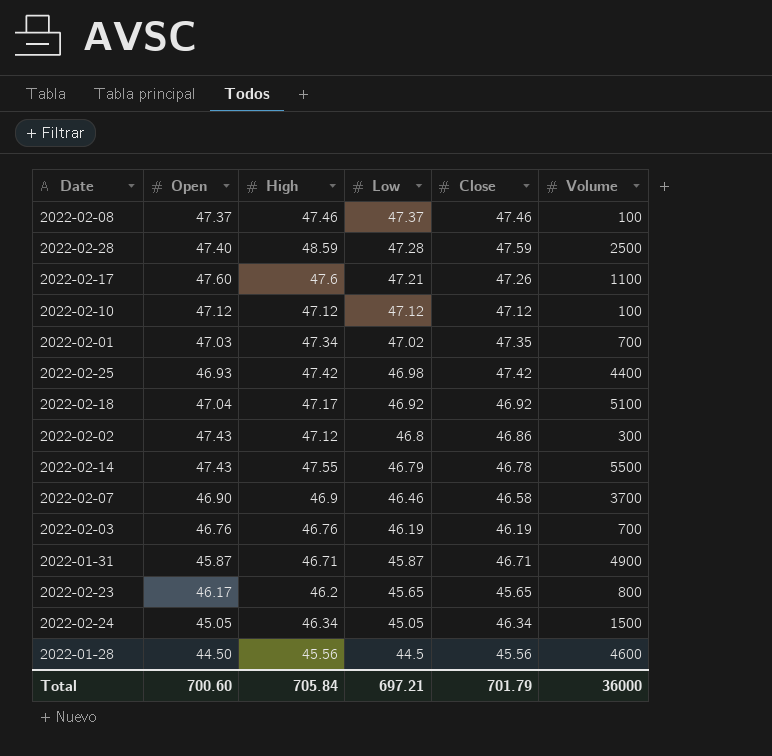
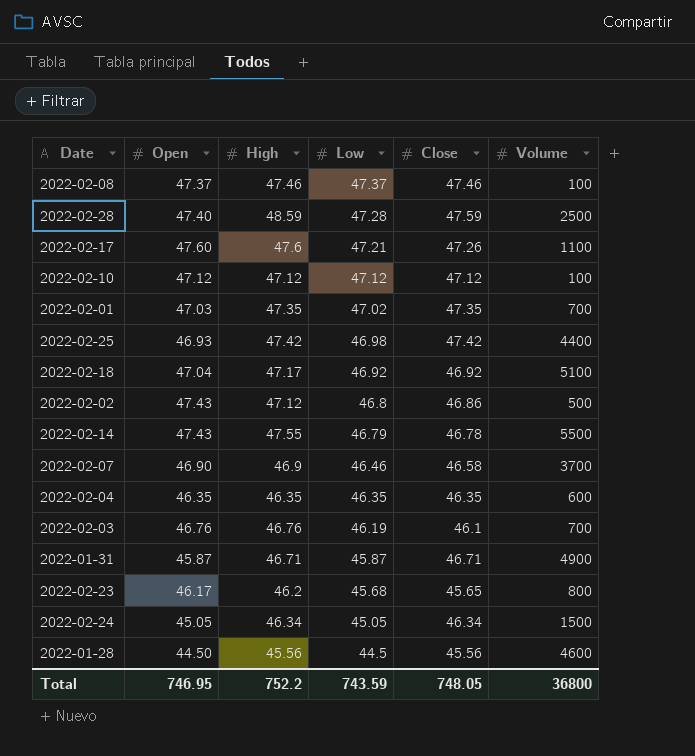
2022-02-01 | High: 47.34 -> 47.35
2022-02-02 | Volume: 300 -> 500
row 2022-02-04: none -> 46.35 | 46.35 | 46.35 | 46.35 | 600
2022-02-03 | Close: 46.19 -> 46.1
2022-02-23 | Low: 45.65 -> 45.68
Total | Open: 700.60 -> 746.95
Total | High: 705.84 -> 752.2
Total | Low: 697.21 -> 743.59
Total | Close: 701.79 -> 748.05
Total | Volume: 36000 -> 36800

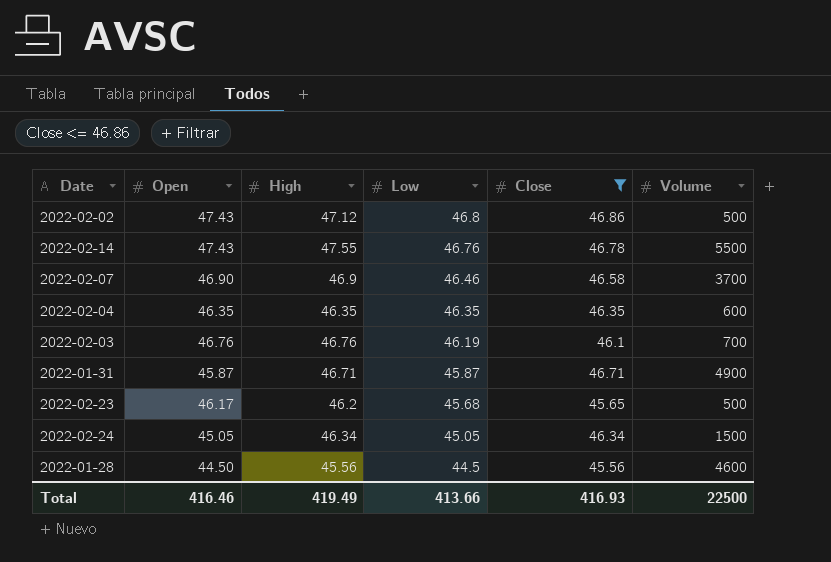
filter: none -> Close <= 46.86
2022-02-14 | Low: 46.79 -> 46.76
2022-02-23 | Volume: 800 -> 500
Total | Open: 746.95 -> 416.46
Total | High: 752.2 -> 419.49
Total | Low: 743.59 -> 413.66
Total | Close: 748.05 -> 416.93
Total | Volume: 36800 -> 22500

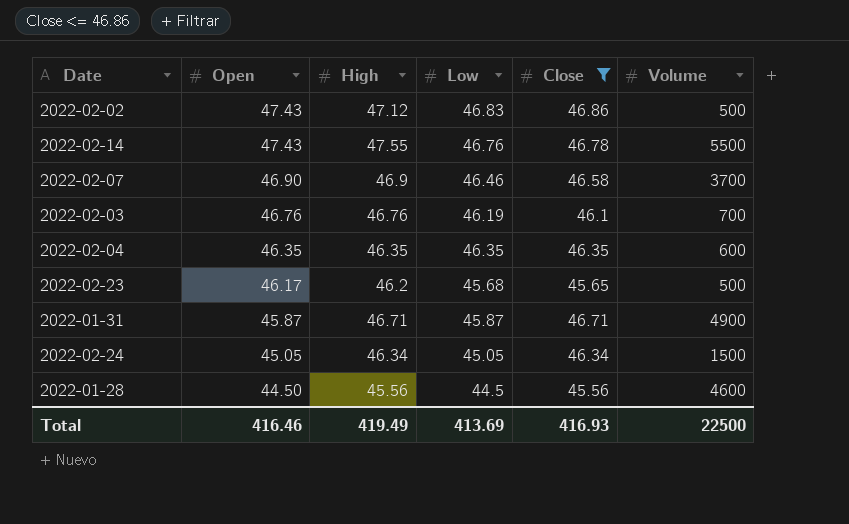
row order: Low descending -> Open descending
2022-02-02 | Low: 46.8 -> 46.83
Total | Low: 413.66 -> 413.69

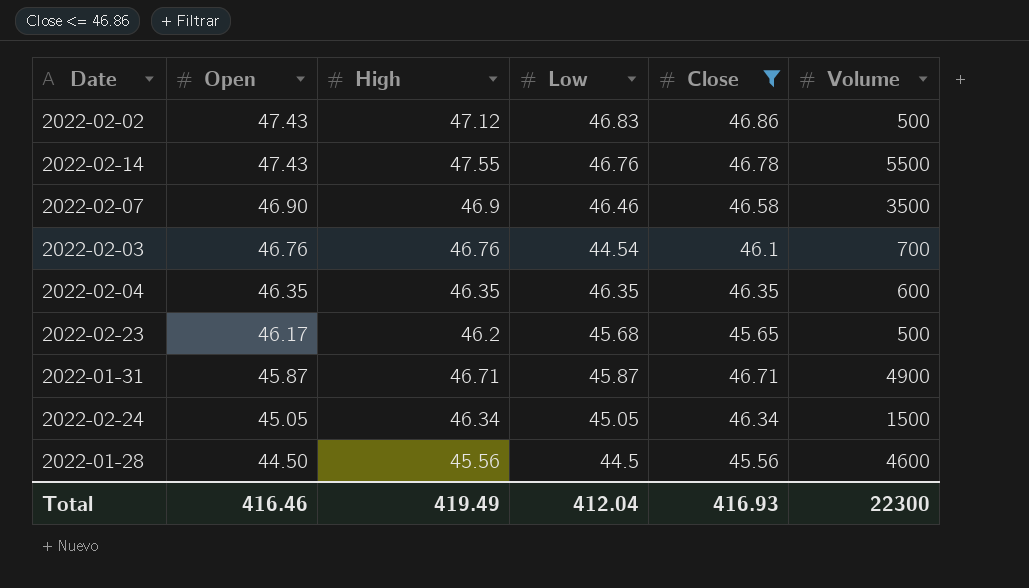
2022-02-07 | Volume: 3700 -> 3500
2022-02-03 | Low: 46.19 -> 44.54
Total | Low: 413.69 -> 412.04
Total | Volume: 22500 -> 22300

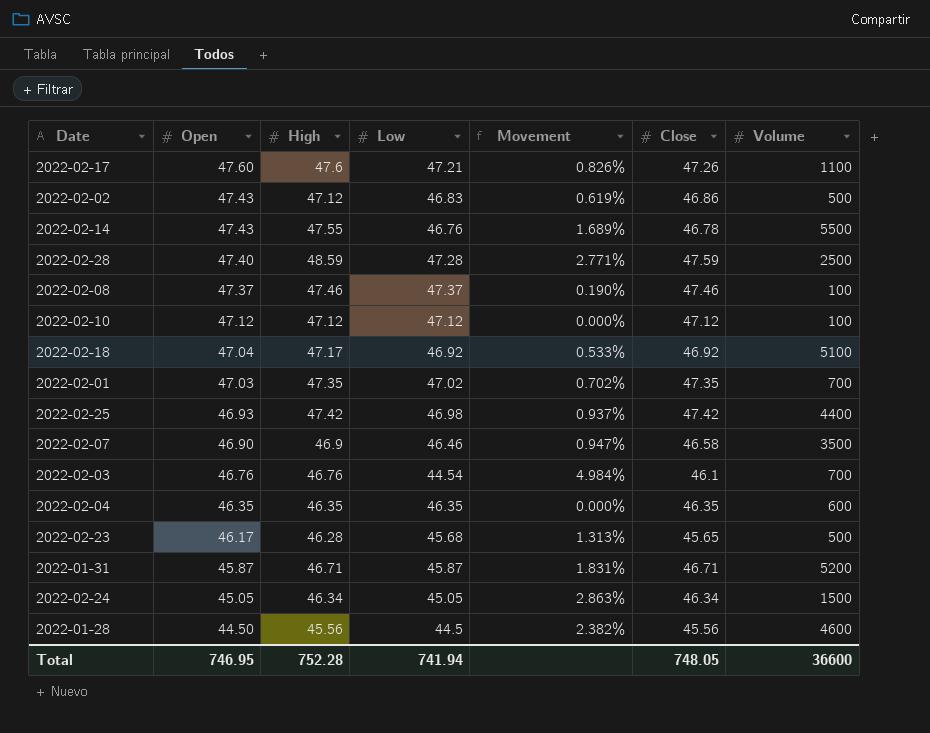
filter: Close <= 46.86 -> none
column Movement | formula: none -> ([High] - [Low]) / [Low]
2022-02-23 | High: 46.2 -> 46.28
2022-01-31 | Volume: 4900 -> 5200
Total | Open: 416.46 -> 746.95
Total | High: 419.49 -> 752.28
Total | Low: 412.04 -> 741.94
Total | Close: 416.93 -> 748.05
Total | Volume: 22300 -> 36600

